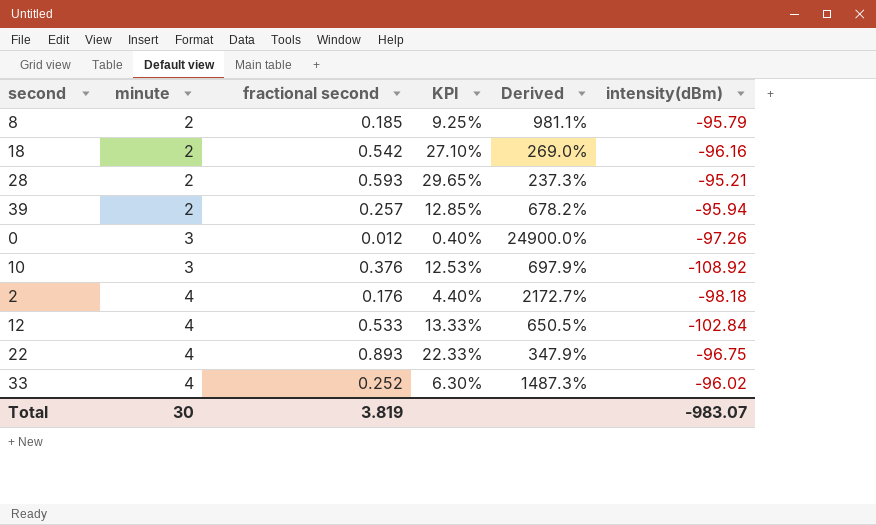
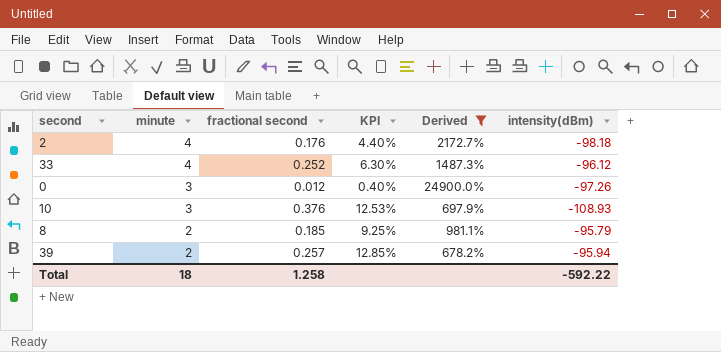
filter: none -> Derived >= 678.2%
row order: minute ascending -> minute descending
33 | intensity(dBm): -96.02 -> -96.12
10 | intensity(dBm): -108.92 -> -108.93
Total | minute: 30 -> 18
Total | fractional second: 3.819 -> 1.258
Total | intensity(dBm): -983.07 -> -592.22

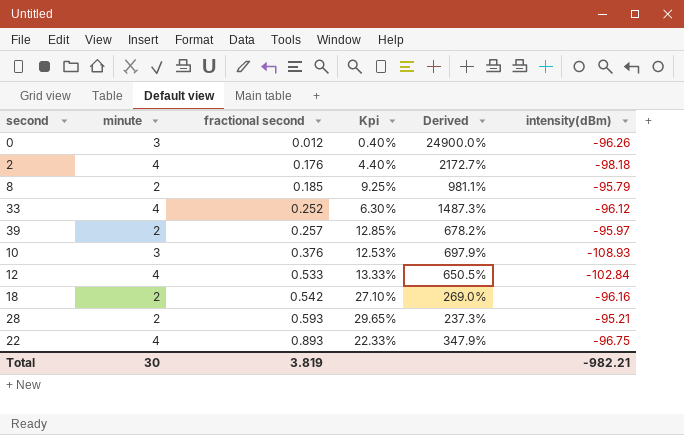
filter: Derived >= 678.2% -> none
row order: minute descending -> fractional second ascending
column name: KPI -> Kpi
0 | intensity(dBm): -97.26 -> -96.26
39 | intensity(dBm): -95.94 -> -95.97
Total | minute: 18 -> 30
Total | fractional second: 1.258 -> 3.819
Total | intensity(dBm): -592.22 -> -982.21

